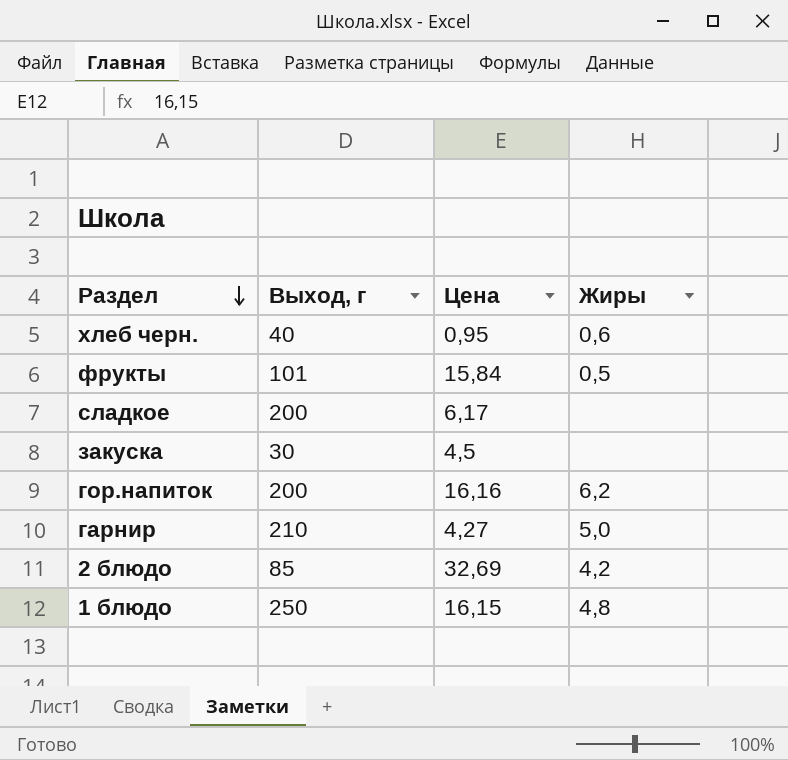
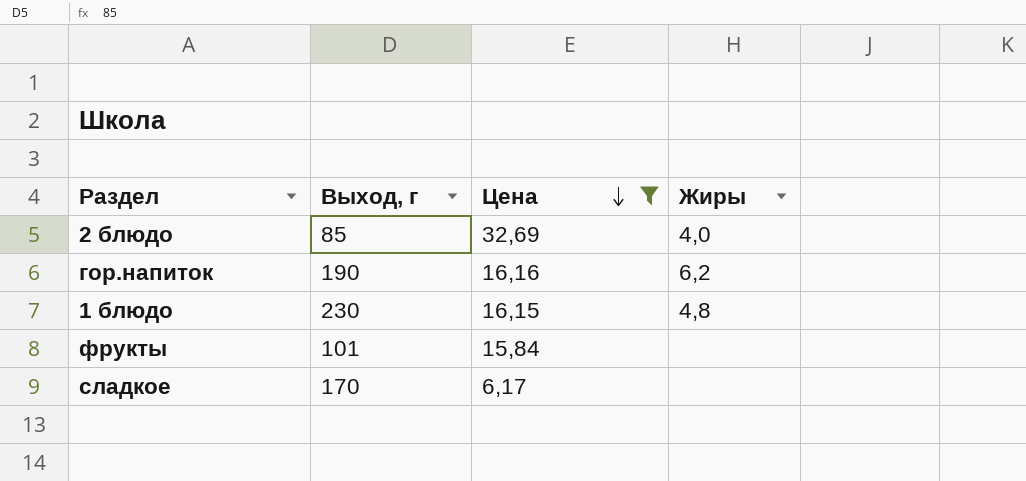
filter: none -> Цена >= 6,17
row order: Раздел descending -> Цена descending
2 блюдо | Жиры: 4,2 -> 4,0
гор.напиток | Выход, г: 200 -> 190
1 блюдо | Выход, г: 250 -> 230
фрукты | Жиры: 0,5 -> none
сладкое | Выход, г: 200 -> 170

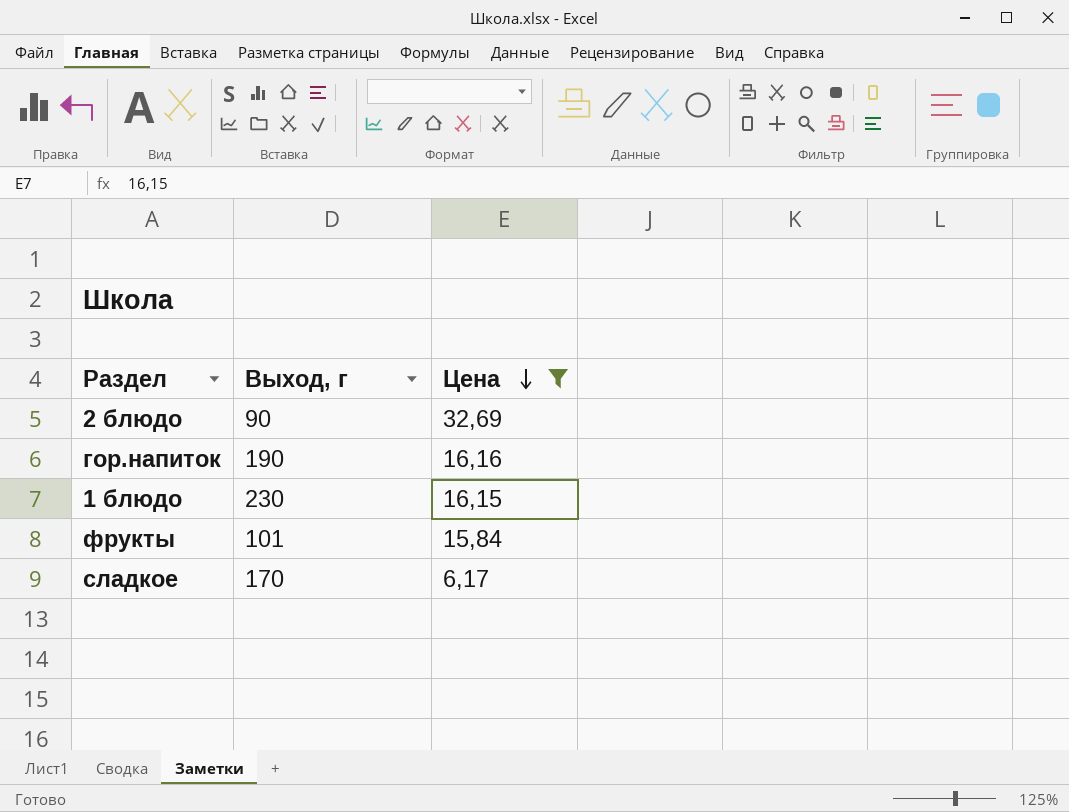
column Жиры | position: 4 -> none
2 блюдо | Выход, г: 85 -> 90

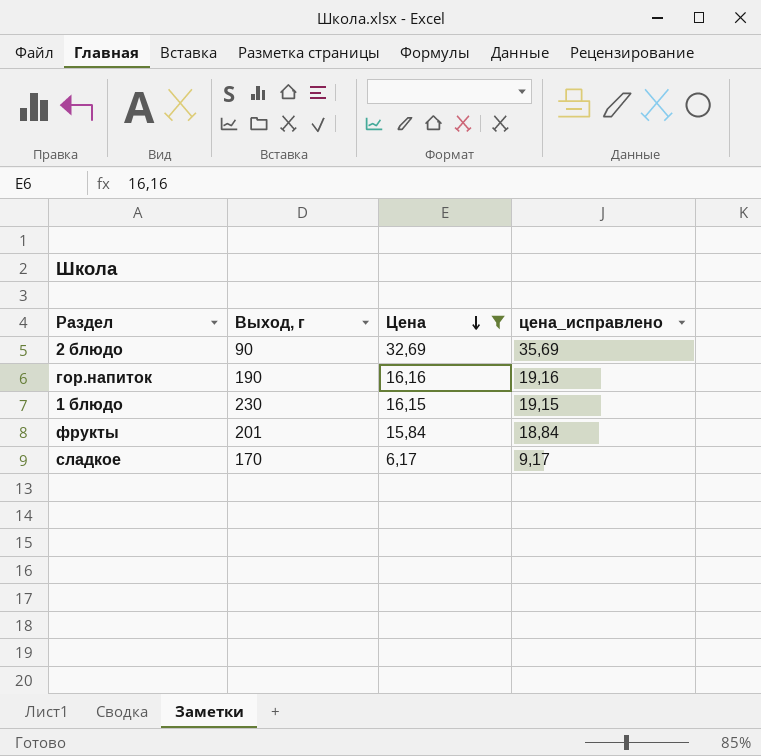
column цена_исправлено | formula: none -> [Цена] + 3
фрукты | Выход, г: 101 -> 201

